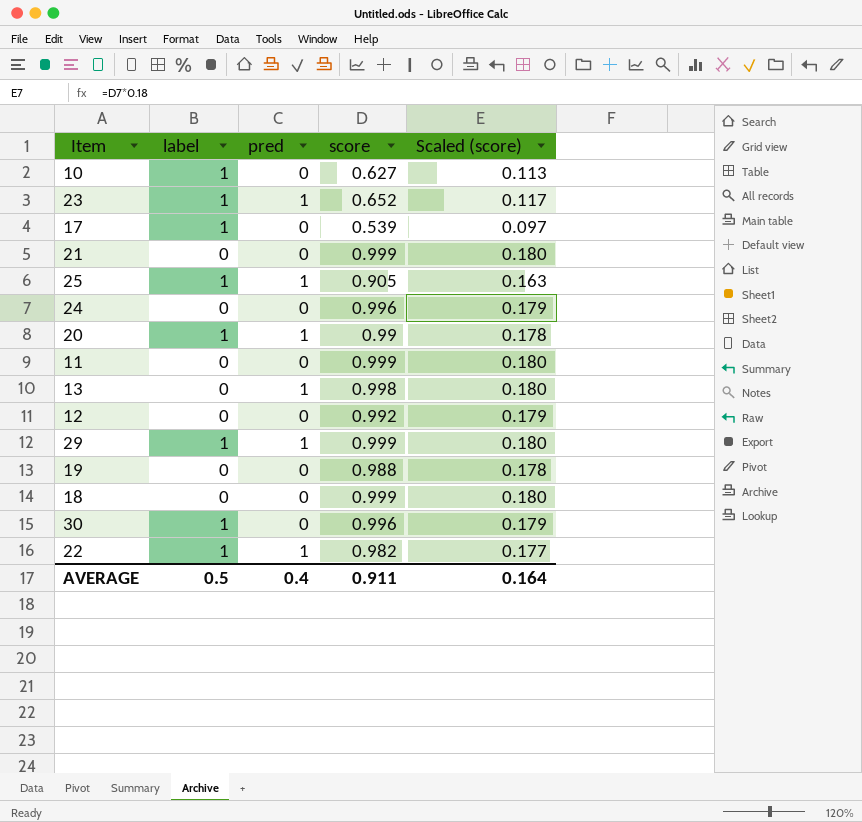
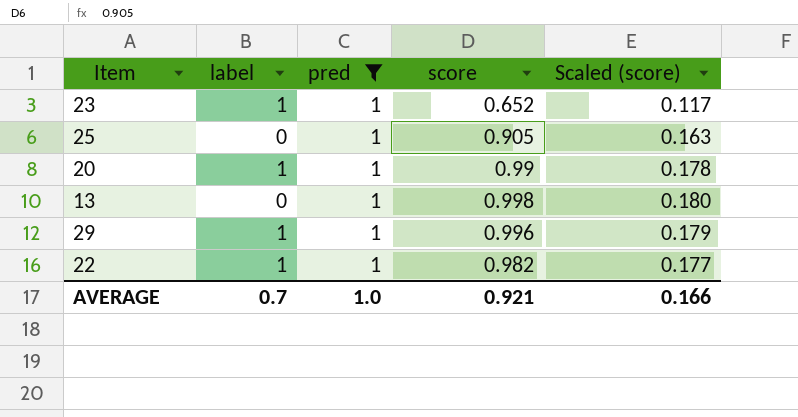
filter: none -> pred = 1
25 | label: 1 -> 0
29 | score: 0.999 -> 0.996
29 | Scaled (score): 0.180 -> 0.179
AVERAGE | label: 0.5 -> 0.7
AVERAGE | pred: 0.4 -> 1.0
AVERAGE | score: 0.911 -> 0.921
AVERAGE | Scaled (score): 0.164 -> 0.166

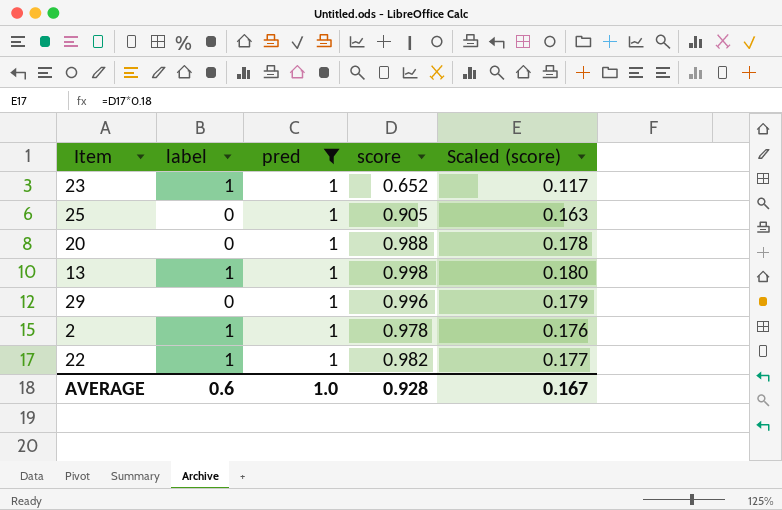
20 | label: 1 -> 0
20 | score: 0.99 -> 0.988
13 | label: 0 -> 1
29 | label: 1 -> 0
row 2: none -> 1 | 1 | 0.978 | 0.176
AVERAGE | label: 0.7 -> 0.6
AVERAGE | score: 0.921 -> 0.928
AVERAGE | Scaled (score): 0.166 -> 0.167

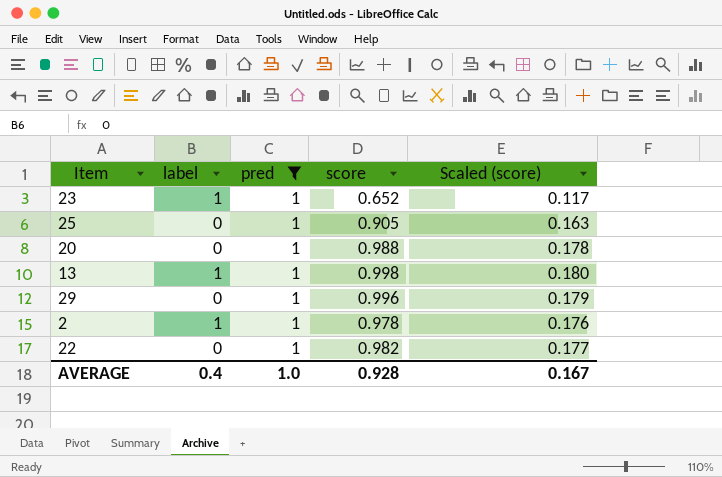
22 | label: 1 -> 0
AVERAGE | label: 0.6 -> 0.4

